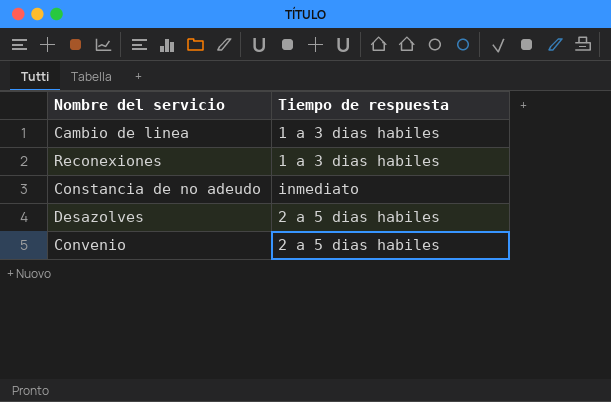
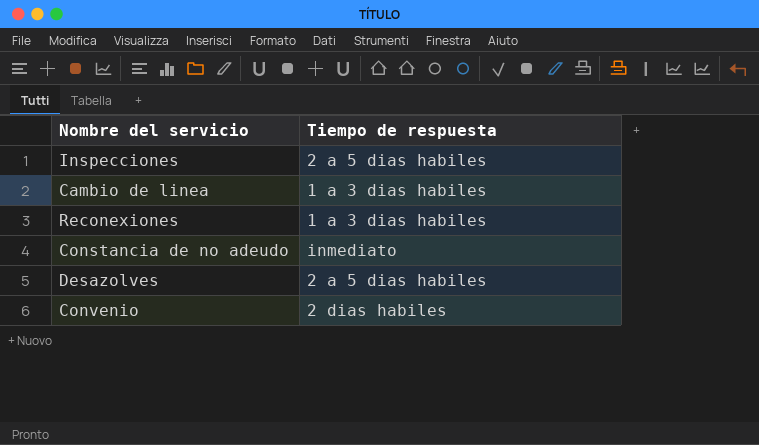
row Inspecciones: none -> 2 a 5 dias habiles
Convenio | Tiempo de respuesta: 2 a 5 dias habiles -> 2 dias habiles

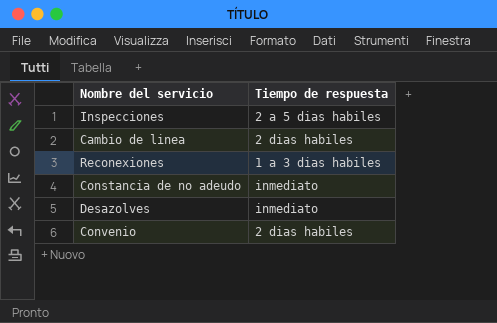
Cambio de linea | Tiempo de respuesta: 1 a 3 dias habiles -> 2 dias habiles
Desazolves | Tiempo de respuesta: 2 a 5 dias habiles -> inmediato

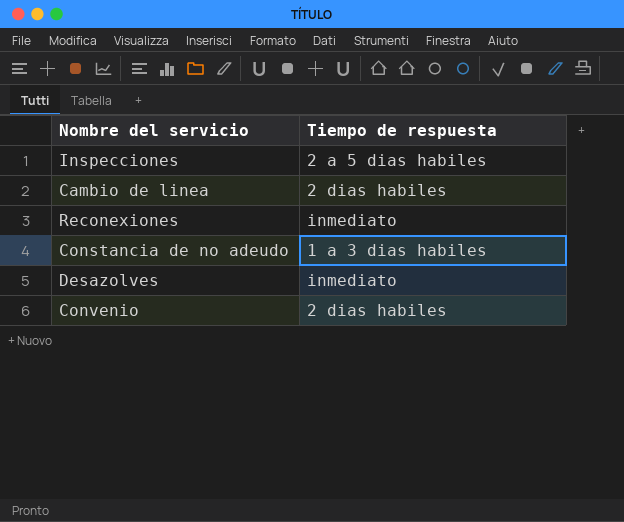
Reconexiones | Tiempo de respuesta: 1 a 3 dias habiles -> inmediato
Constancia de no adeudo | Tiempo de respuesta: inmediato -> 1 a 3 dias habiles

